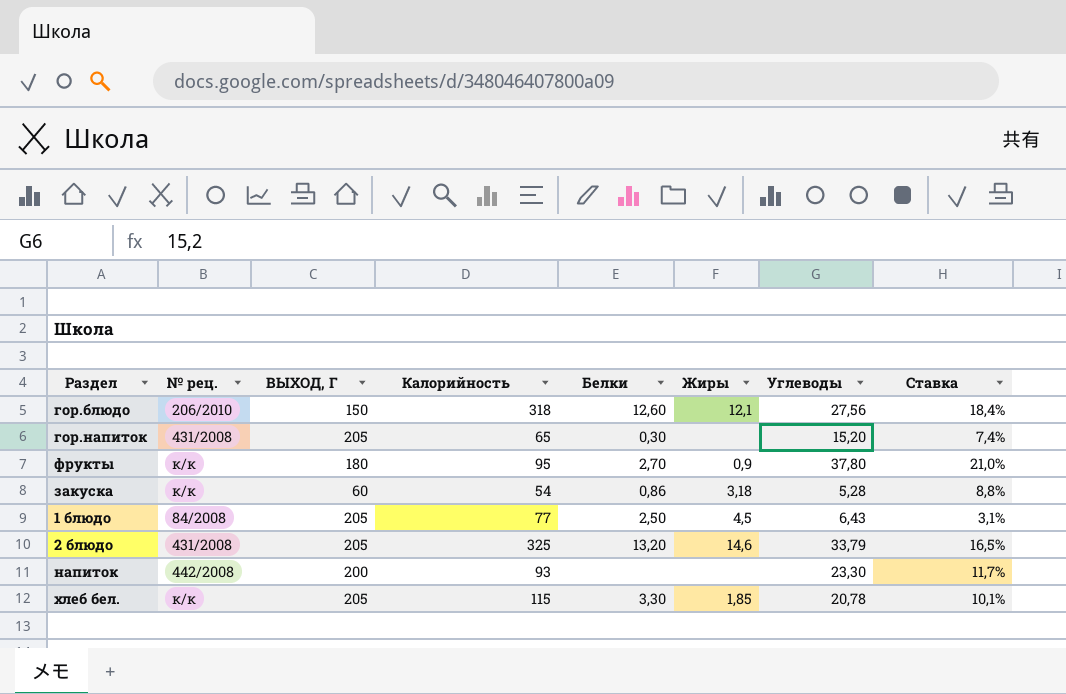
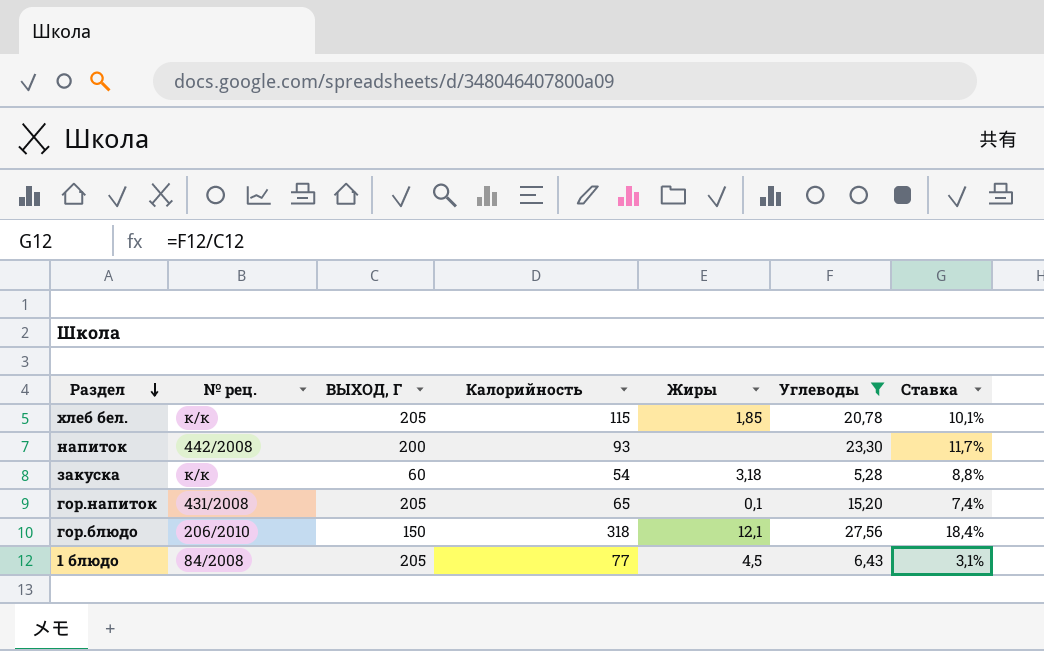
filter: none -> Углеводы <= 27,56
row order: none -> Раздел descending
column Белки | position: 5 -> none
гор.напиток | Жиры: none -> 0,1

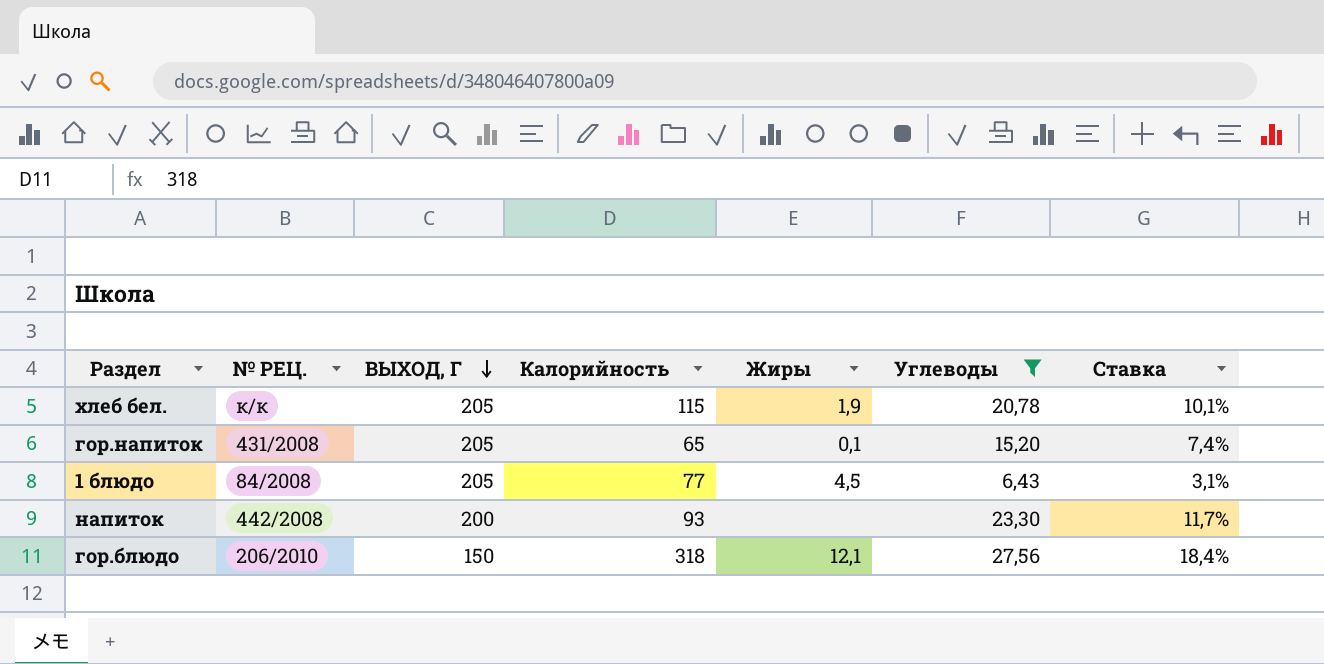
row order: Раздел descending -> ВЫХОД, Г descending
column name: № рец. -> № РЕЦ.
row закуска: к/к | 60 | 54 | 3,18 | 5,28 | 8,8% -> none
хлеб бел. | Жиры: 1,85 -> 1,9

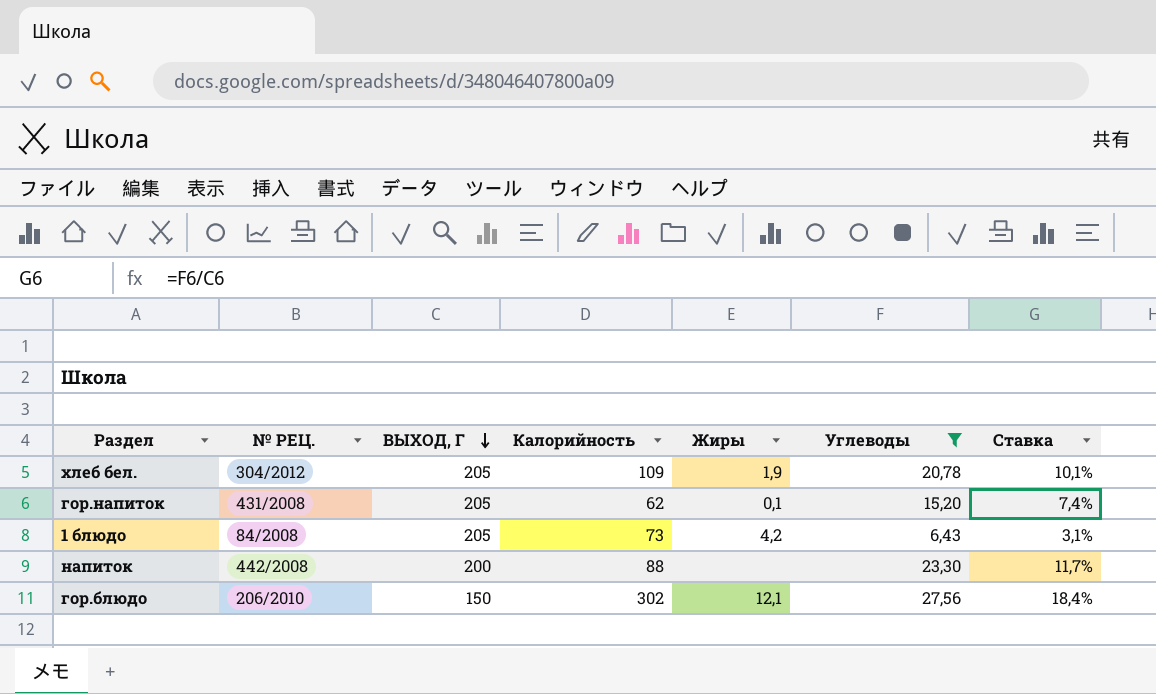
хлеб бел. | № РЕЦ.: к/к -> 304/2012
хлеб бел. | Калорийность: 115 -> 109
гор.напиток | Калорийность: 65 -> 62
1 блюдо | Калорийность: 77 -> 73
1 блюдо | Жиры: 4,5 -> 4,2
напиток | Калорийность: 93 -> 88
гор.блюдо | Калорийность: 318 -> 302

